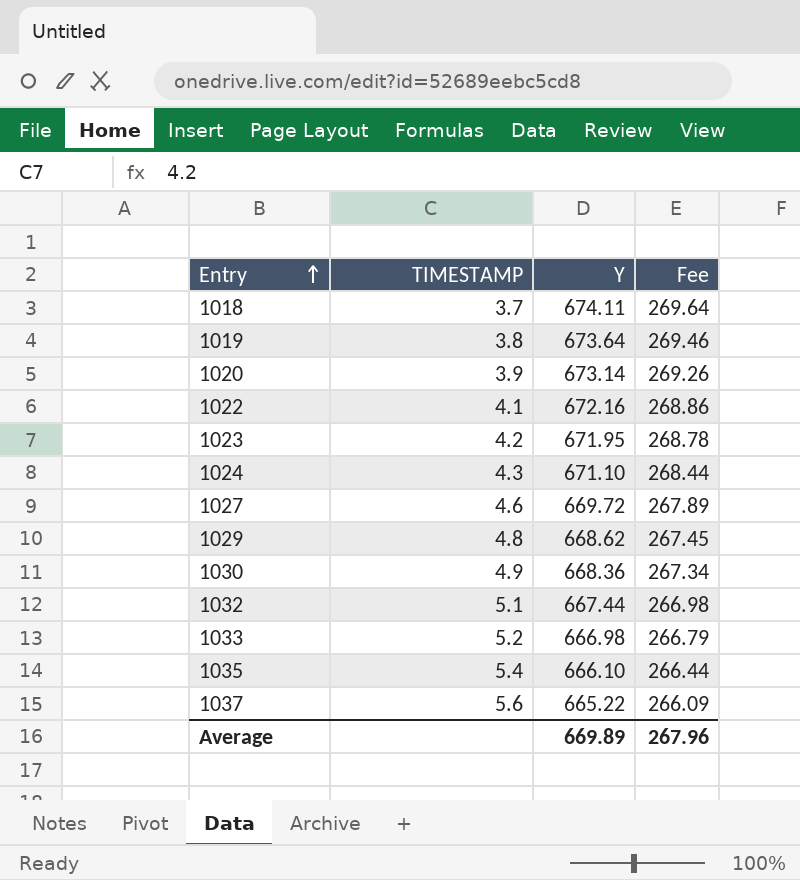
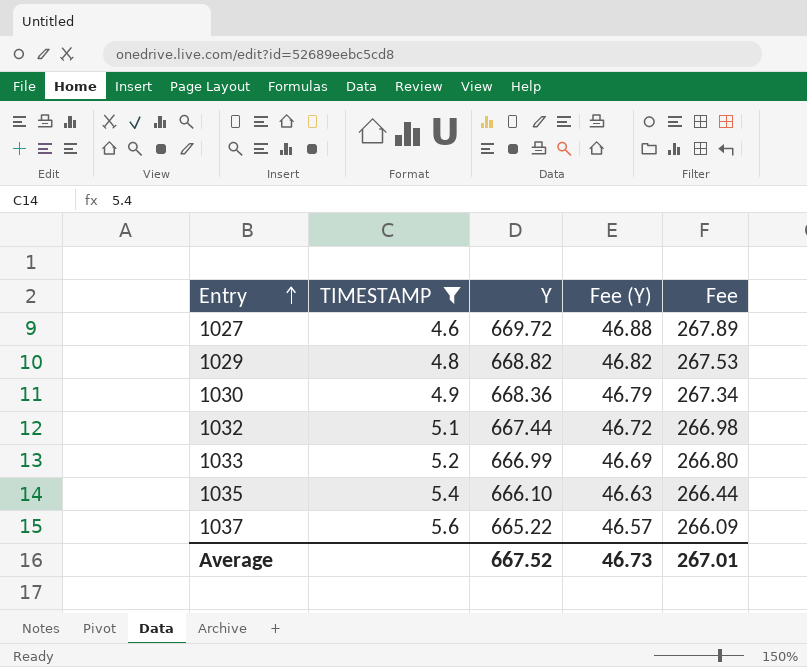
filter: none -> TIMESTAMP >= 4.6
column Fee (Y) | formula: none -> [Y] * 0.07
1029 | Y: 668.62 -> 668.82
1029 | Fee: 267.45 -> 267.53
1033 | Y: 666.98 -> 666.99
1033 | Fee: 266.79 -> 266.80
Average | Y: 669.89 -> 667.52
Average | Fee: 267.96 -> 267.01

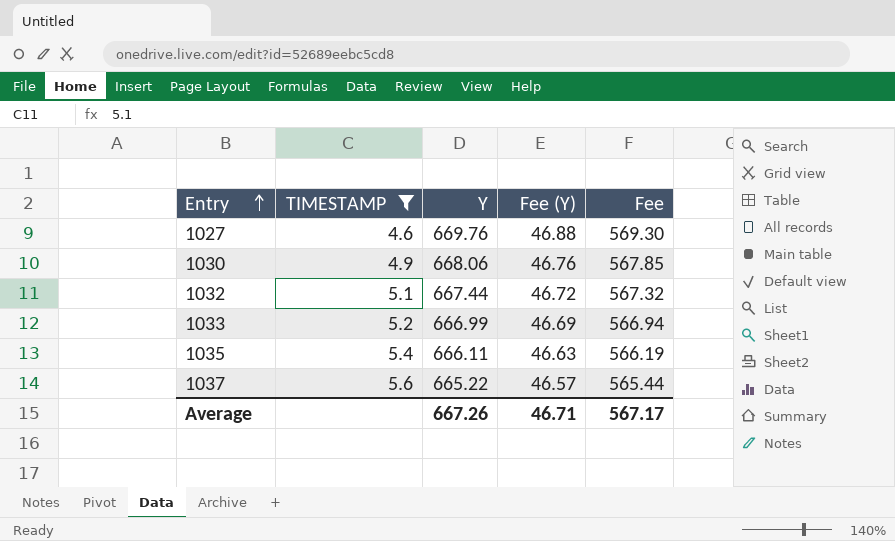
column Fee | formula: [Y] * 0.4 -> [Y] * 0.85
row 1029: 4.8 | 668.82 | 46.82 | 267.53 -> none
1027 | Y: 669.72 -> 669.76
1030 | Y: 668.36 -> 668.06
1030 | Fee (Y): 46.79 -> 46.76
1035 | Y: 666.10 -> 666.11
Average | Y: 667.52 -> 667.26
Average | Fee (Y): 46.73 -> 46.71
Average | Fee: 267.01 -> 567.17

